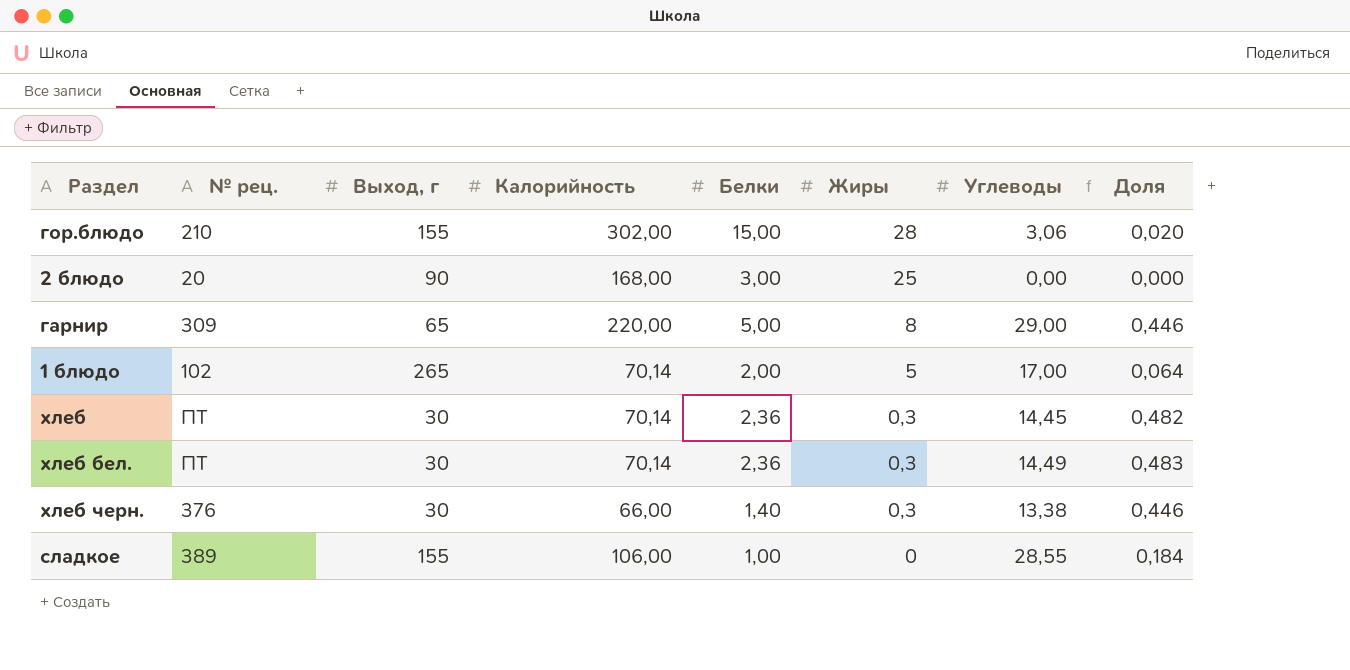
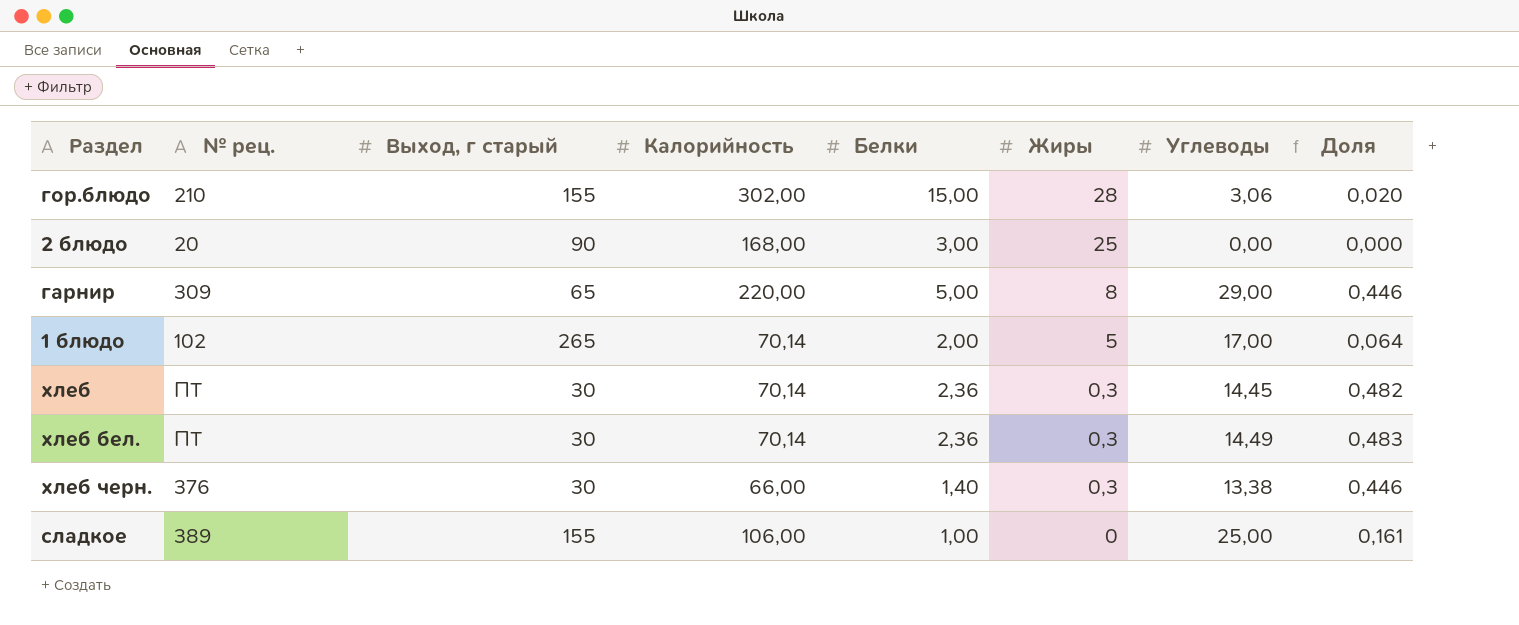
column name: Выход, г -> Выход, г старый
сладкое | Углеводы: 28,55 -> 25,00
сладкое | Доля: 0,184 -> 0,161

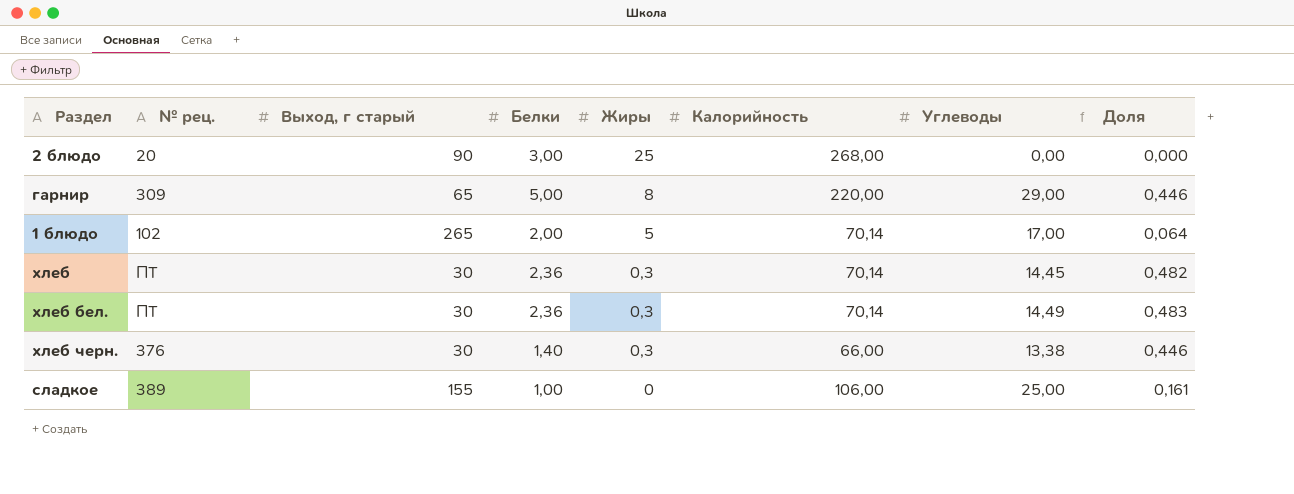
column Калорийность | position: 4 -> 6
row гор.блюдо: 210 | 155 | 302,00 | 15,00 | 28 | 3,06 | 0,020 -> none
2 блюдо | Калорийность: 168,00 -> 268,00

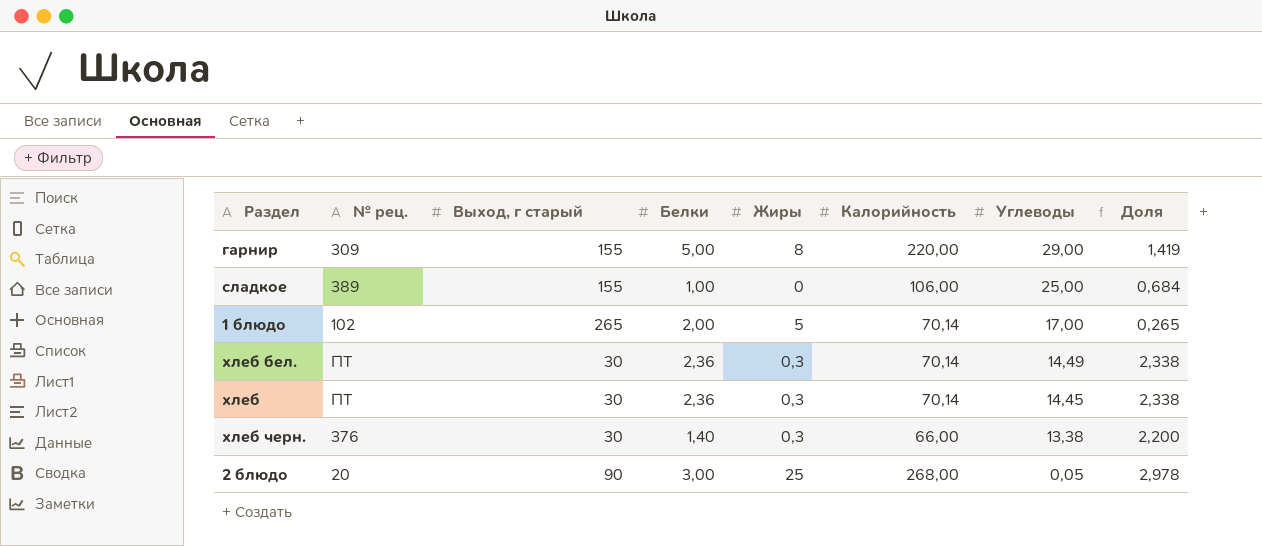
row order: Жиры descending -> Углеводы descending
column Доля | formula: [Углеводы] / [Выход, г старый] -> [Калорийность] / [Выход, г старый]
гарнир | Выход, г старый: 65 -> 155
2 блюдо | Углеводы: 0,00 -> 0,05

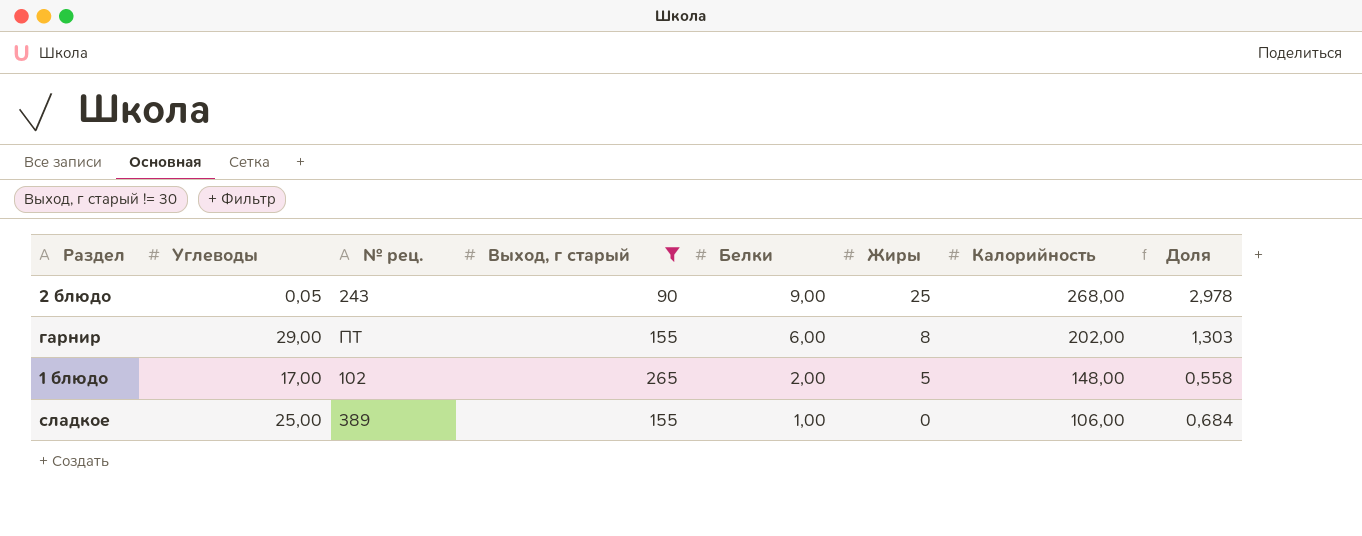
filter: none -> Выход, г старый != 30
row order: Углеводы descending -> Белки descending
column Углеводы | position: 7 -> 2
2 блюдо | № рец.: 20 -> 243
2 блюдо | Белки: 3,00 -> 9,00
гарнир | № рец.: 309 -> ПТ
гарнир | Белки: 5,00 -> 6,00
гарнир | Калорийность: 220,00 -> 202,00
гарнир | Доля: 1,419 -> 1,303
1 блюдо | Калорийность: 70,14 -> 148,00
1 блюдо | Доля: 0,265 -> 0,558

